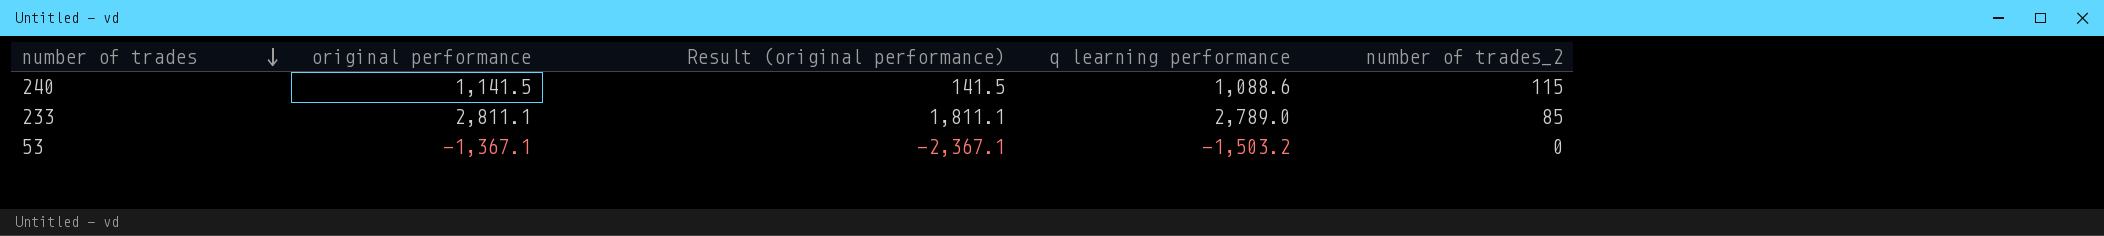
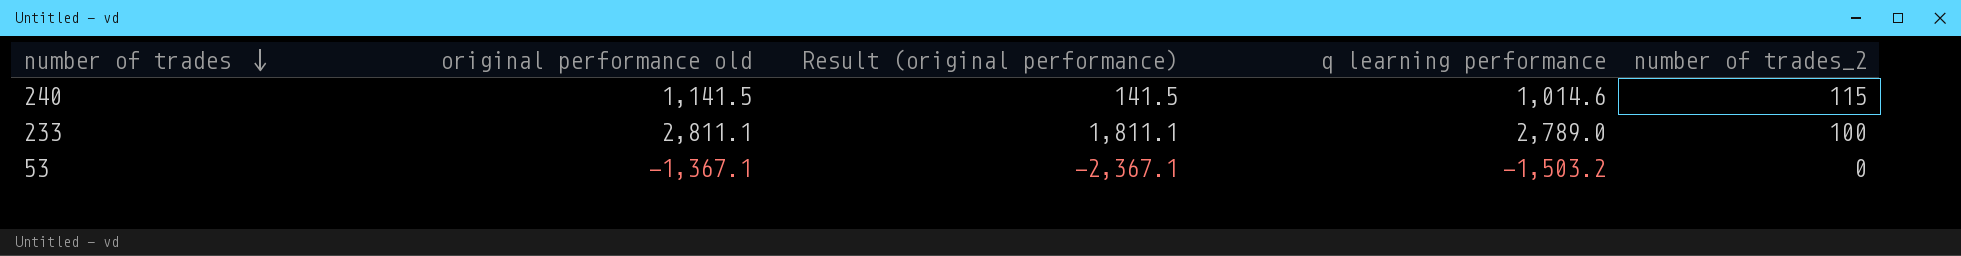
column name: original performance -> original performance old
240 | q learning performance: 1,088.6 -> 1,014.6
233 | number of trades_2: 85 -> 100

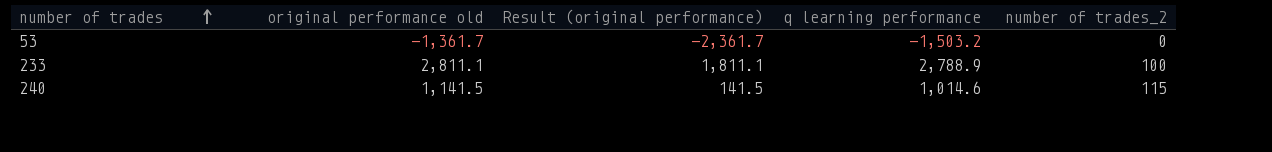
row order: number of trades descending -> number of trades ascending
53 | original performance old: -1,367.1 -> -1,361.7
53 | Result (original performance): -2,367.1 -> -2,361.7
233 | q learning performance: 2,789.0 -> 2,788.9

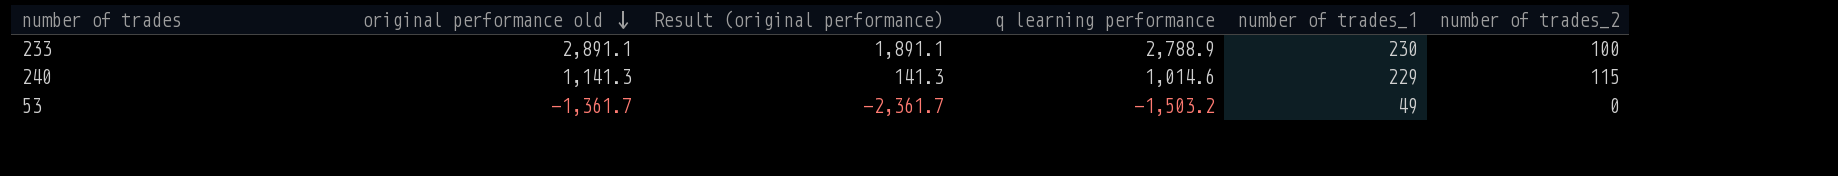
row order: number of trades ascending -> original performance old descending
column number of trades_1 | position: none -> 5
233 | original performance old: 2,811.1 -> 2,891.1
233 | Result (original performance): 1,811.1 -> 1,891.1
240 | original performance old: 1,141.5 -> 1,141.3
240 | Result (original performance): 141.5 -> 141.3

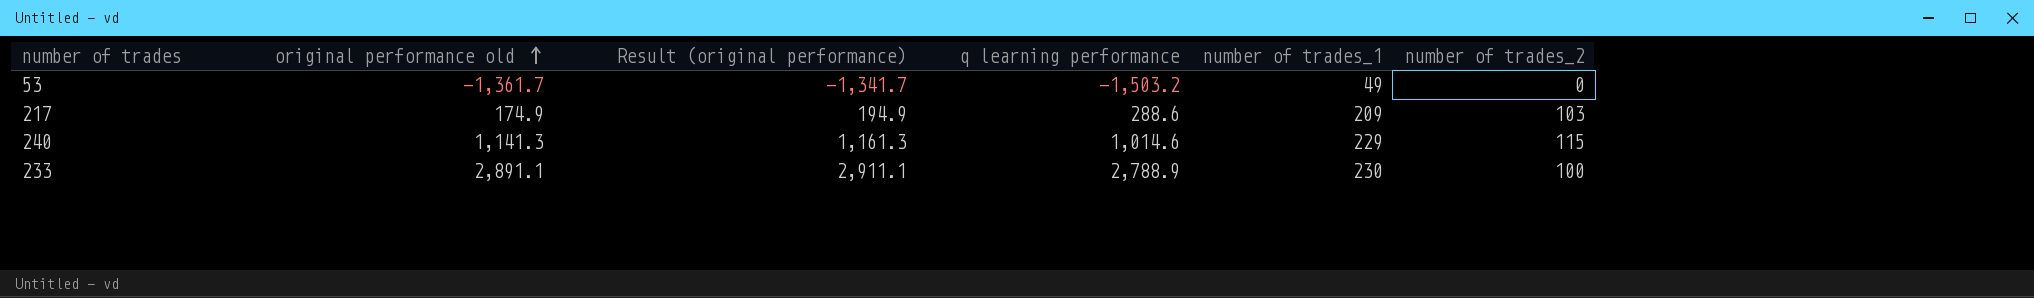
row order: original performance old descending -> original performance old ascending
column Result (original performance) | formula: [original performance old] - 1000 -> [original performance old] + 20
row 217: none -> 174.9 | 194.9 | 288.6 | 209 | 103

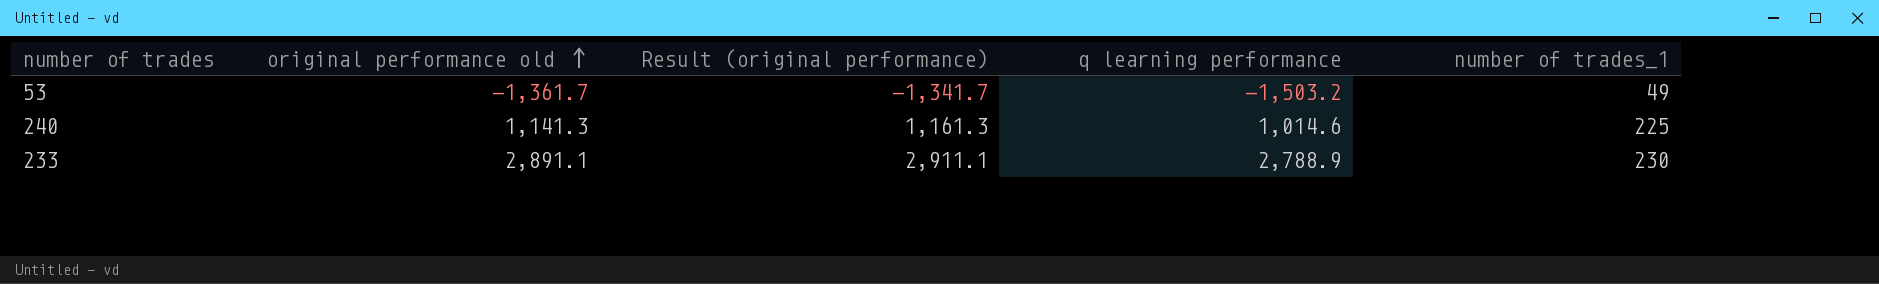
column number of trades_2 | position: 6 -> none
row 217: 174.9 | 194.9 | 288.6 | 209 | 103 -> none
240 | number of trades_1: 229 -> 225

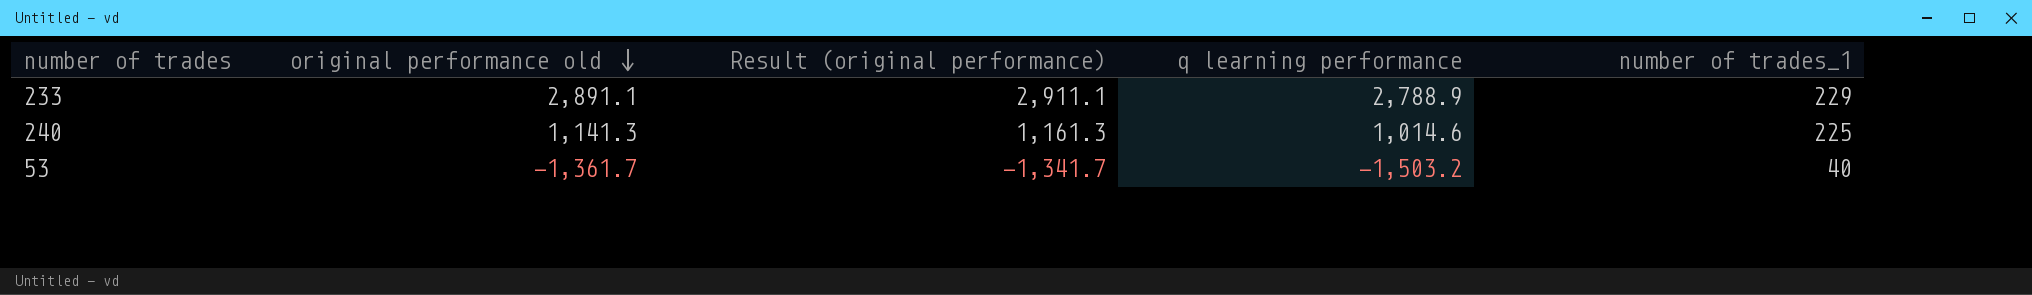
row order: original performance old ascending -> original performance old descending
233 | number of trades_1: 230 -> 229
53 | number of trades_1: 49 -> 40

